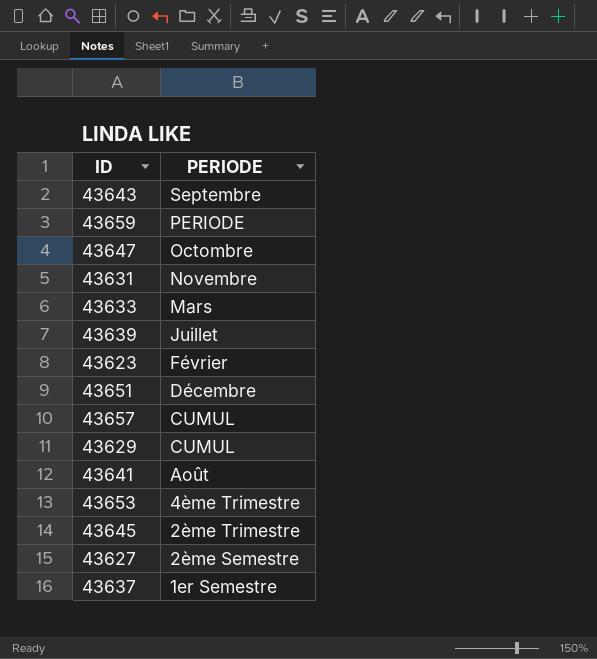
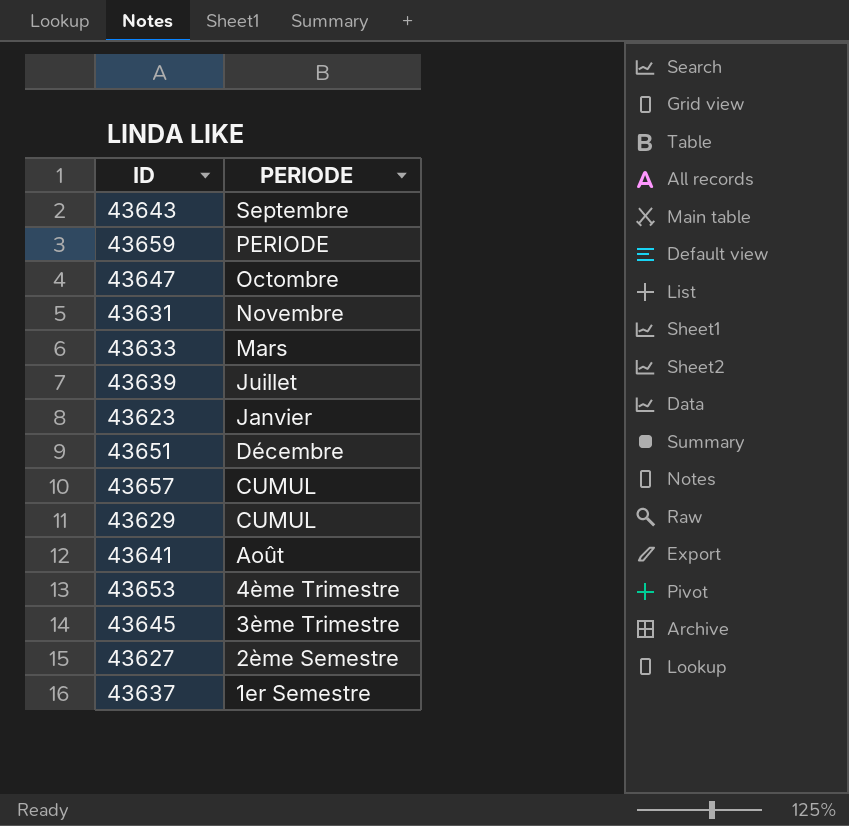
43623 | PERIODE: Février -> Janvier
43645 | PERIODE: 2ème Trimestre -> 3ème Trimestre

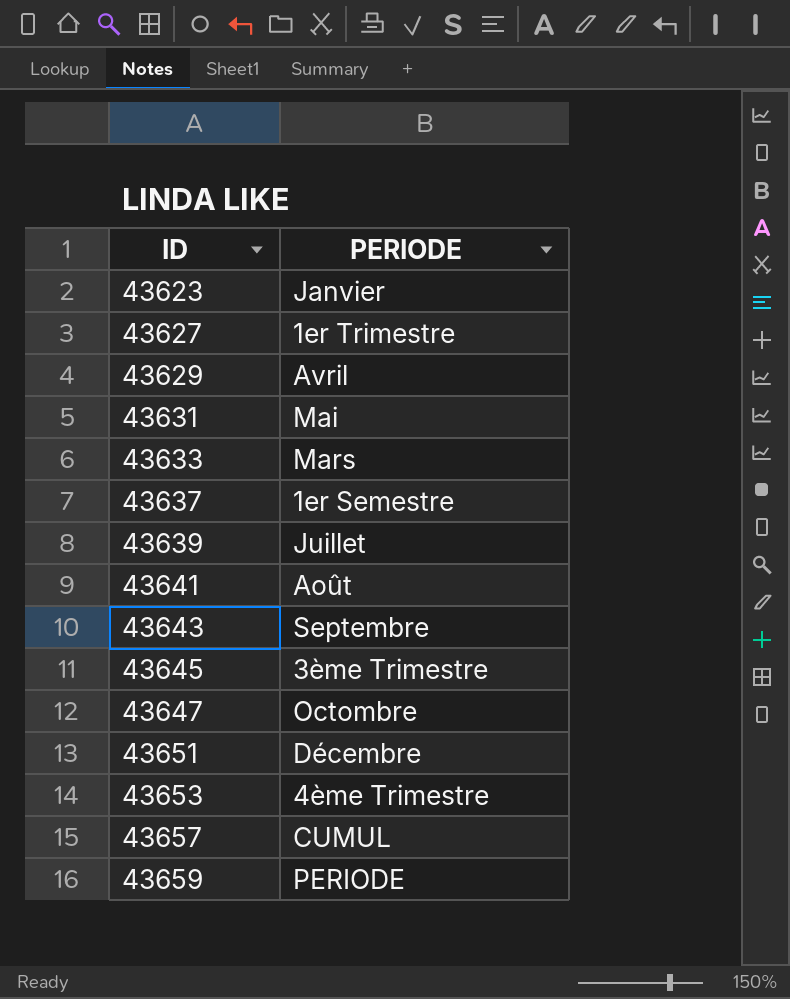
row order: PERIODE descending -> ID ascending
43627 | PERIODE: 2ème Semestre -> 1er Trimestre
43629 | PERIODE: CUMUL -> Avril
43631 | PERIODE: Novembre -> Mai

